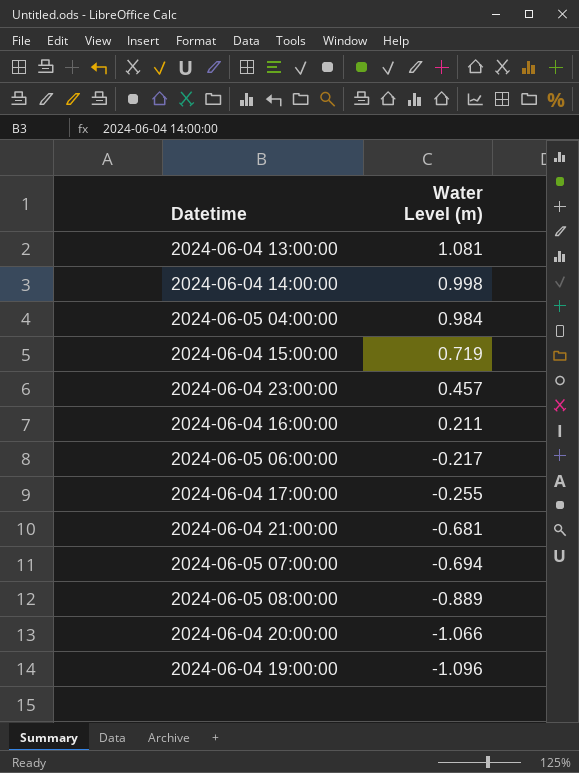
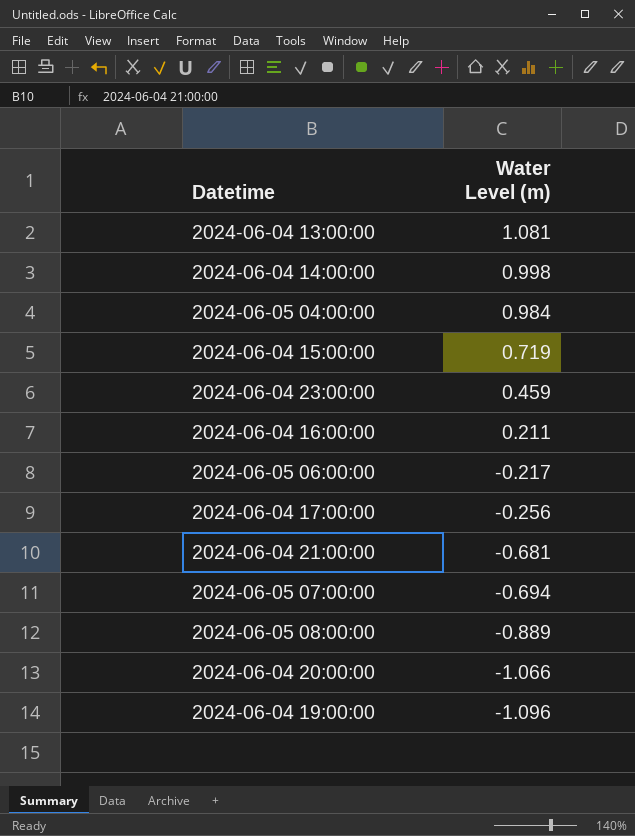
2024-06-04 23:00:00 | Water Level (m): 0.457 -> 0.459
2024-06-04 17:00:00 | Water Level (m): -0.255 -> -0.256

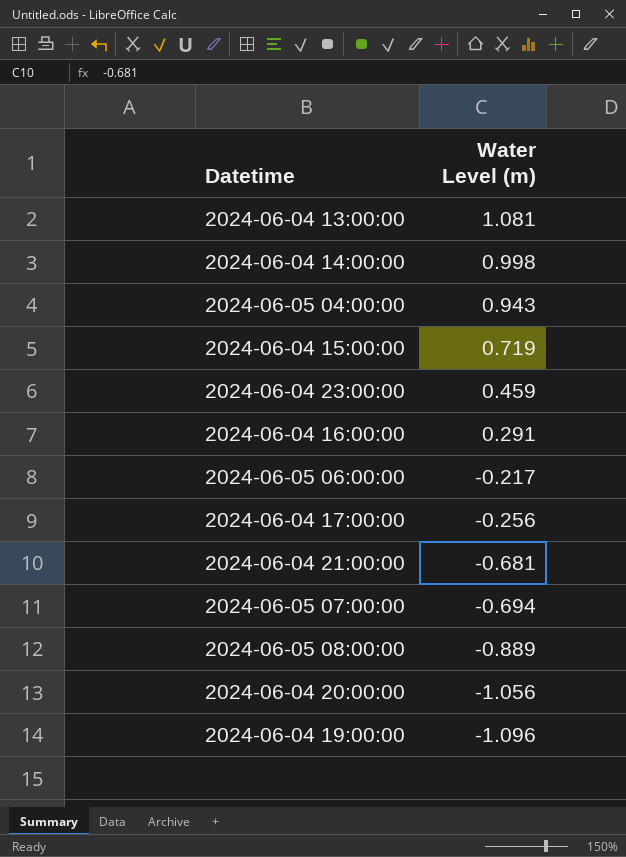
2024-06-05 04:00:00 | Water Level (m): 0.984 -> 0.943
2024-06-04 16:00:00 | Water Level (m): 0.211 -> 0.291
2024-06-04 20:00:00 | Water Level (m): -1.066 -> -1.056

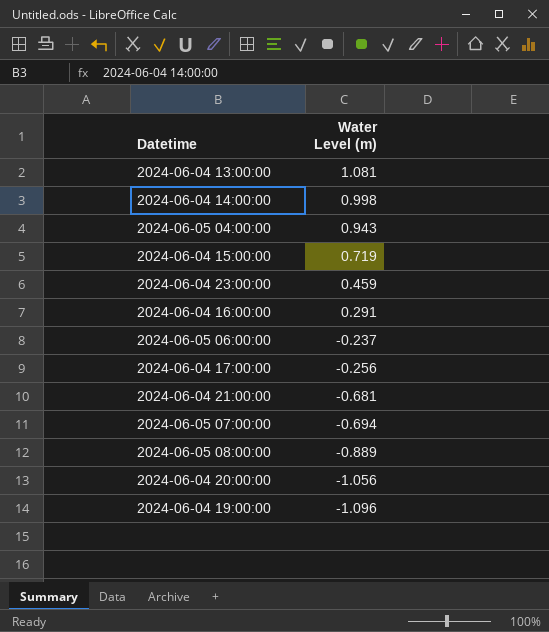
2024-06-05 06:00:00 | Water Level (m): -0.217 -> -0.237

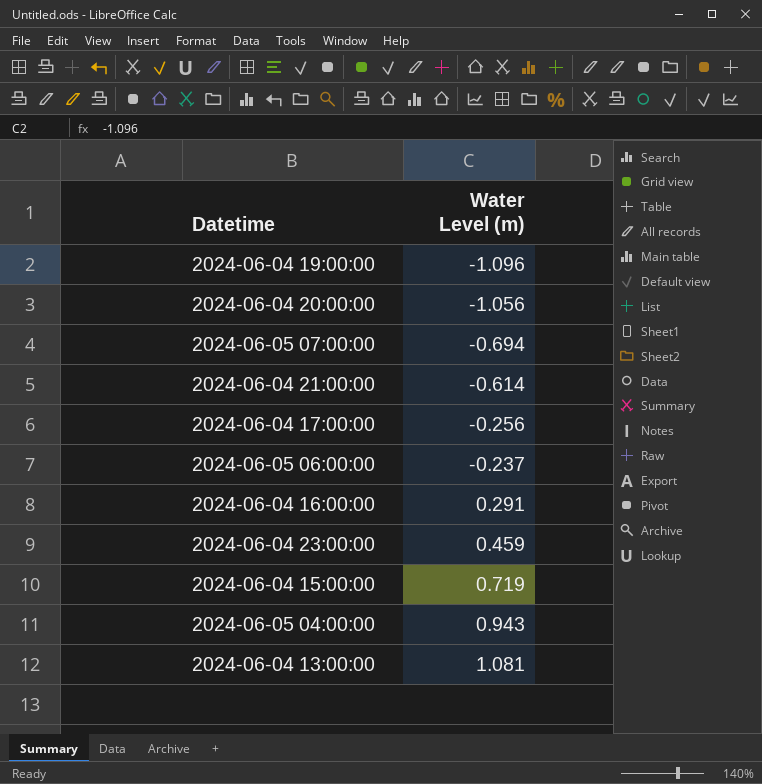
row order: Water Level (m) descending -> Water Level (m) ascending
row 2024-06-04 14:00:00: 0.998 -> none
row 2024-06-05 08:00:00: -0.889 -> none
2024-06-04 21:00:00 | Water Level (m): -0.681 -> -0.614

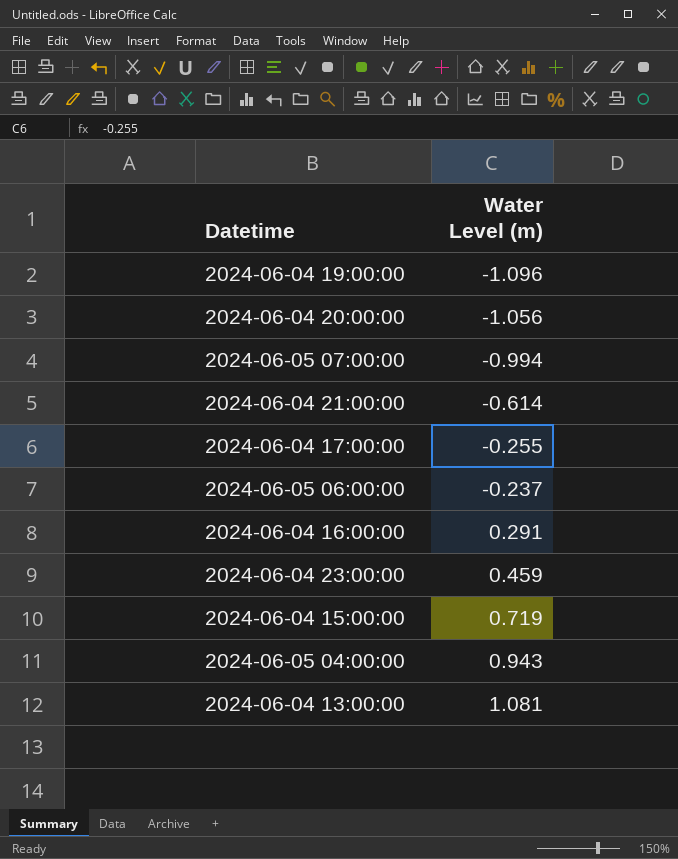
2024-06-05 07:00:00 | Water Level (m): -0.694 -> -0.994
2024-06-04 17:00:00 | Water Level (m): -0.256 -> -0.255

